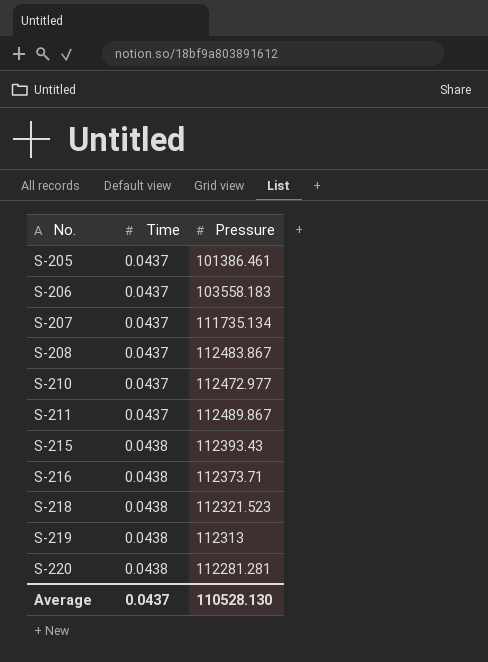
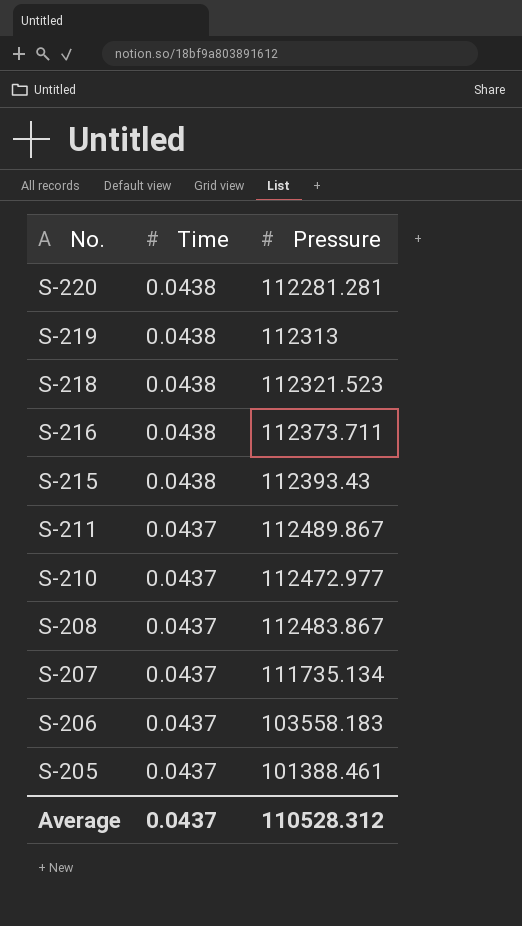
row order: No. ascending -> No. descending
S-216 | Pressure: 112373.71 -> 112373.711
S-205 | Pressure: 101386.461 -> 101388.461
Average | Pressure: 110528.130 -> 110528.312

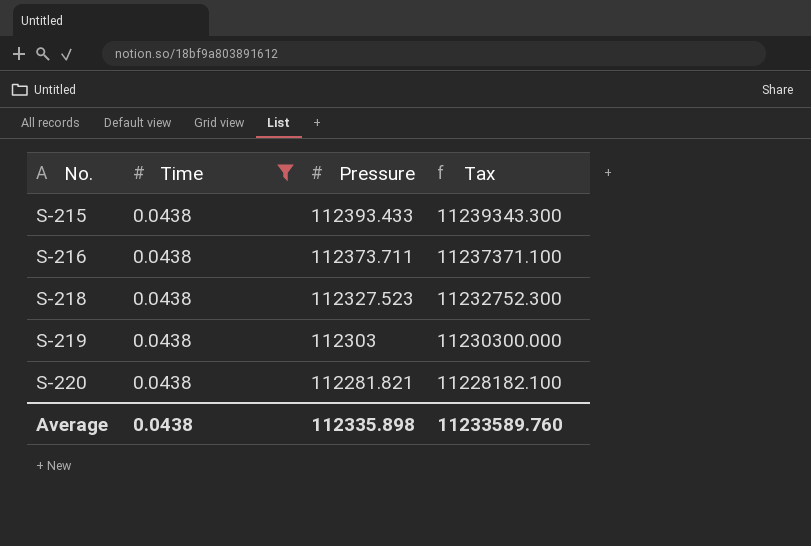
filter: none -> Time = 0.0438
row order: No. descending -> No. ascending
column Tax | formula: none -> [Pressure] * 100
S-215 | Pressure: 112393.43 -> 112393.433
S-218 | Pressure: 112321.523 -> 112327.523
S-219 | Pressure: 112313 -> 112303
S-220 | Pressure: 112281.281 -> 112281.821
Average | Time: 0.0437 -> 0.0438
Average | Pressure: 110528.312 -> 112335.898

